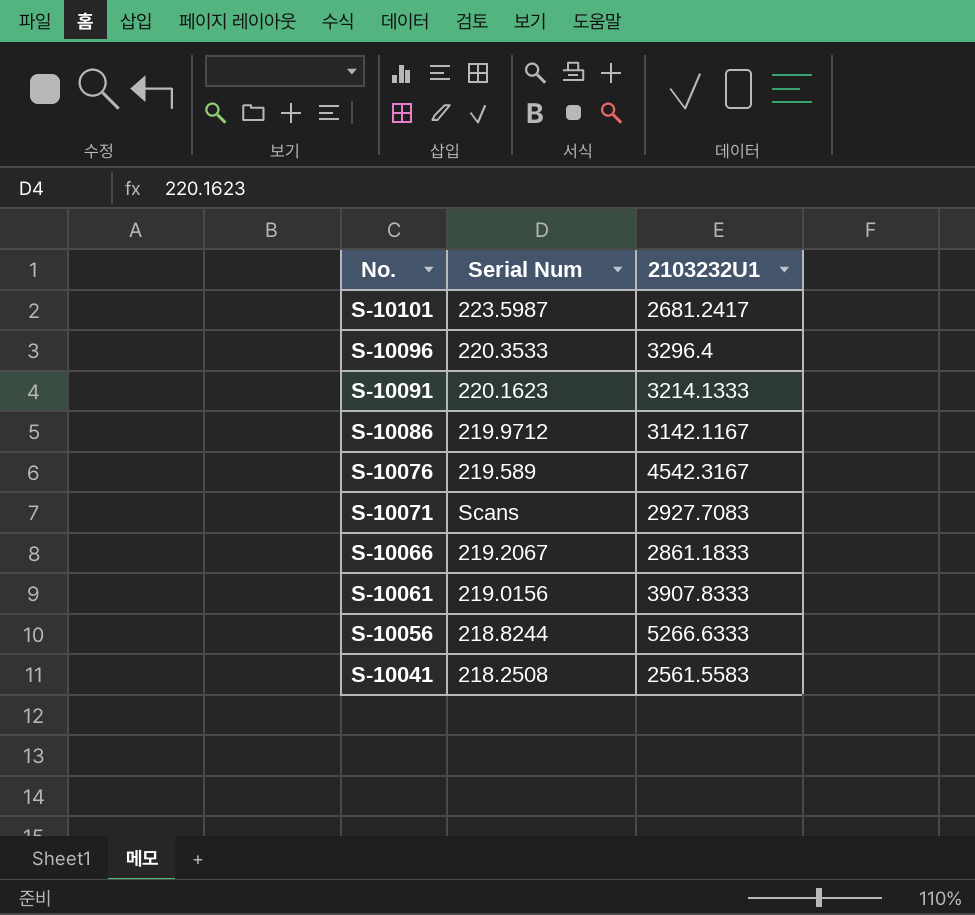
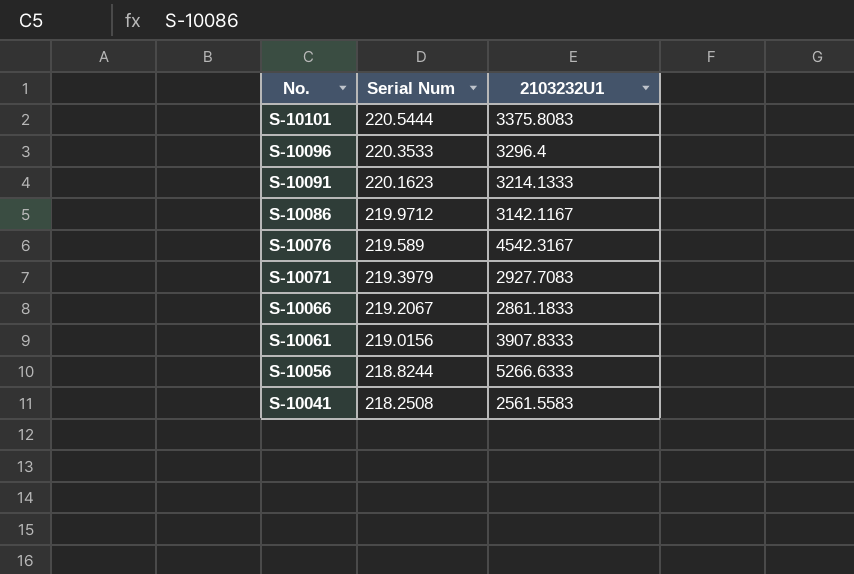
S-10101 | Serial Num: 223.5987 -> 220.5444
S-10101 | 2103232U1: 2681.2417 -> 3375.8083
S-10071 | Serial Num: Scans -> 219.3979

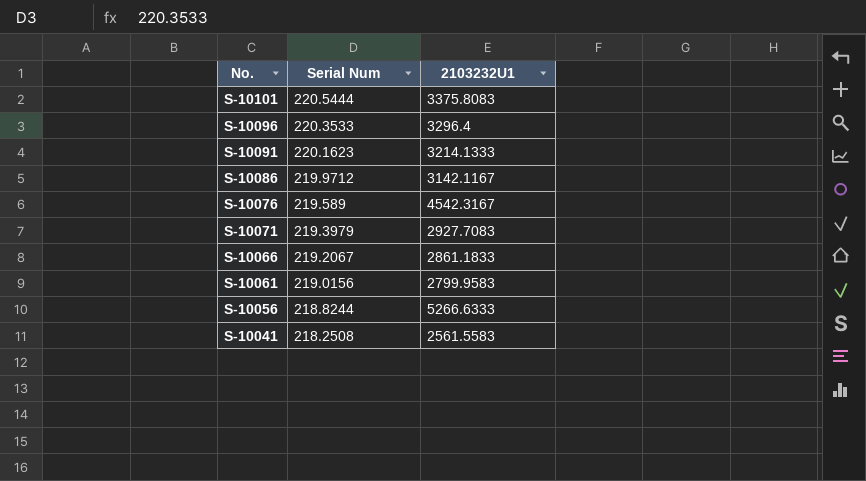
S-10061 | 2103232U1: 3907.8333 -> 2799.9583

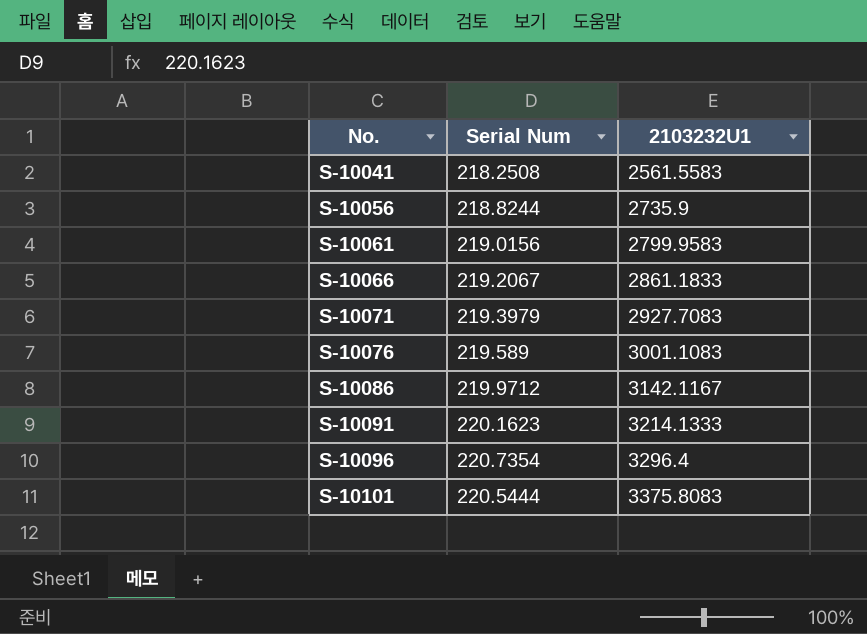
row order: No. descending -> No. ascending
S-10056 | 2103232U1: 5266.6333 -> 2735.9
S-10076 | 2103232U1: 4542.3167 -> 3001.1083
S-10096 | Serial Num: 220.3533 -> 220.7354

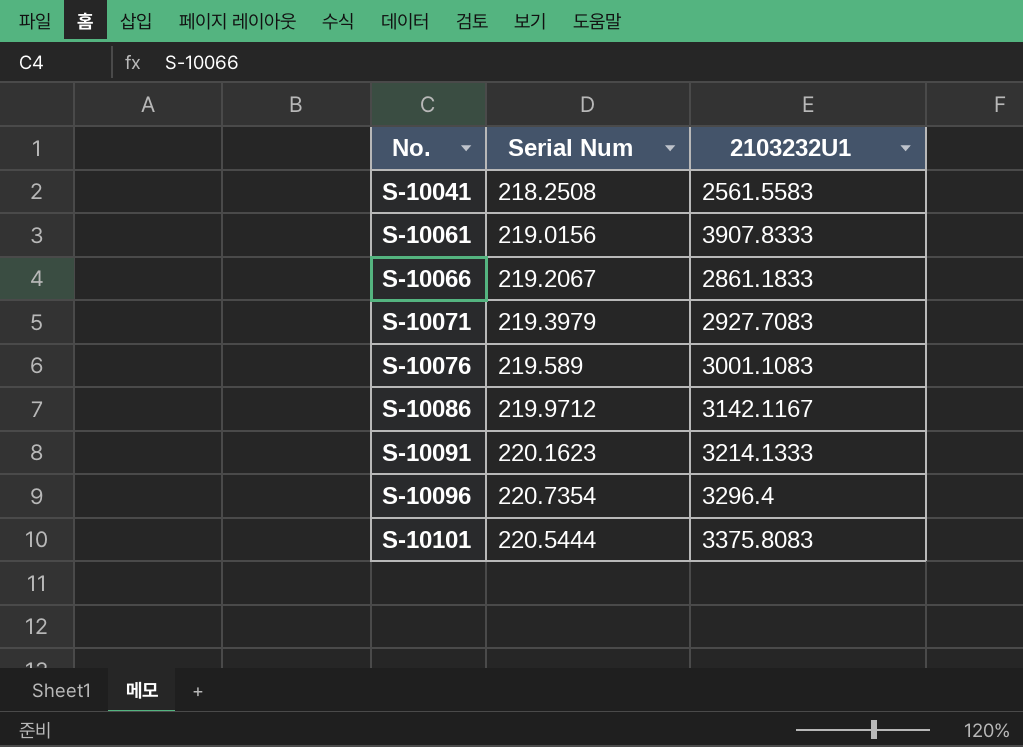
row S-10056: 218.8244 | 2735.9 -> none
S-10061 | 2103232U1: 2799.9583 -> 3907.8333

